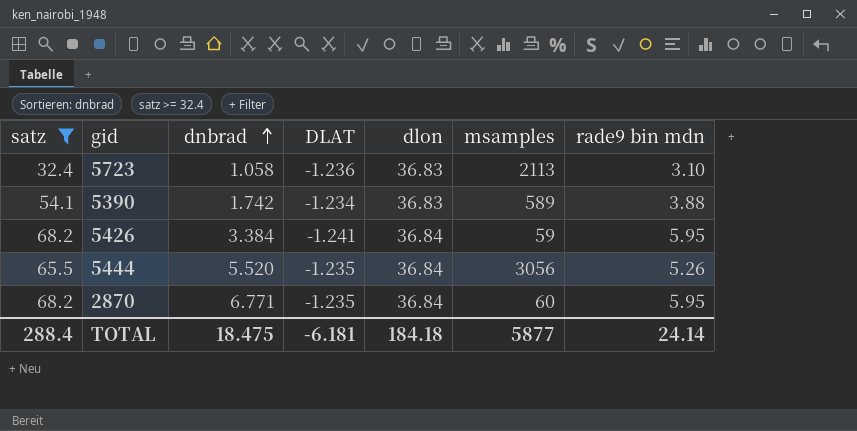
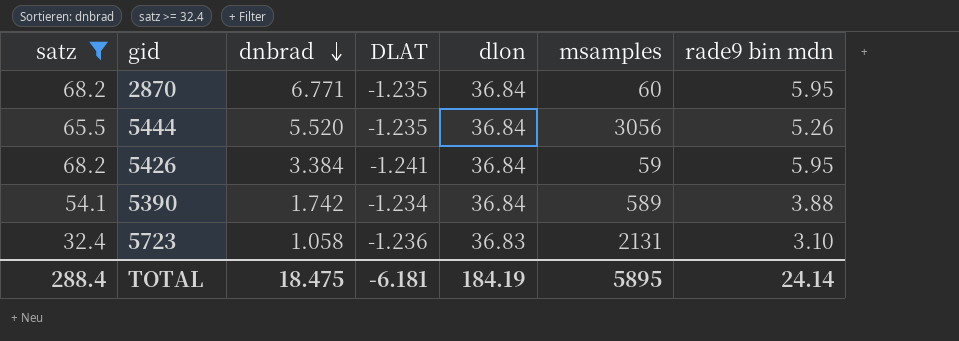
row order: dnbrad ascending -> dnbrad descending
5390 | dlon: 36.83 -> 36.84
5723 | msamples: 2113 -> 2131
TOTAL | dlon: 184.18 -> 184.19
TOTAL | msamples: 5877 -> 5895

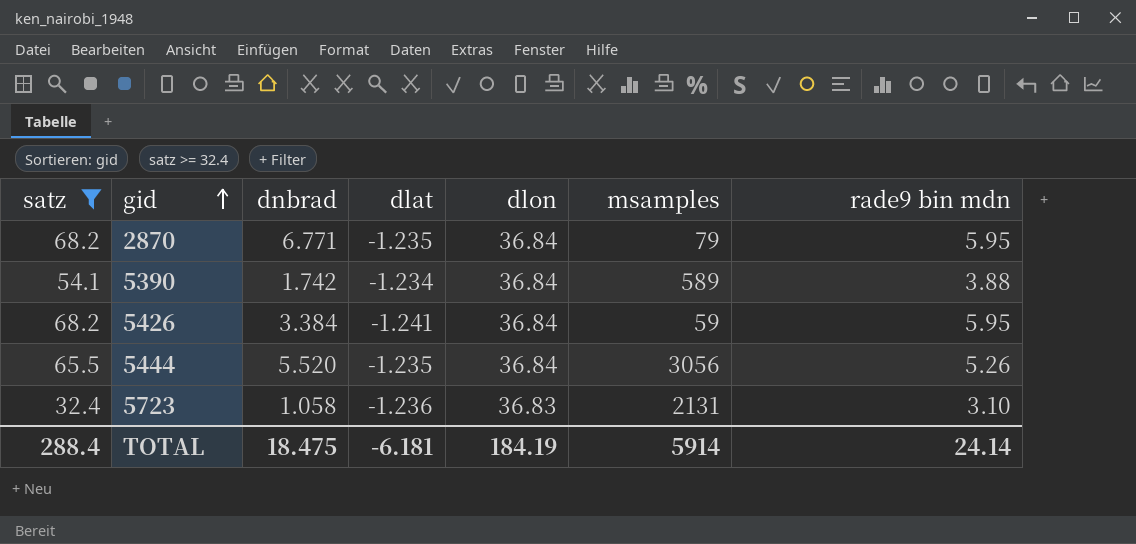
row order: dnbrad descending -> gid ascending
column name: DLAT -> dlat
2870 | msamples: 60 -> 79
TOTAL | msamples: 5895 -> 5914

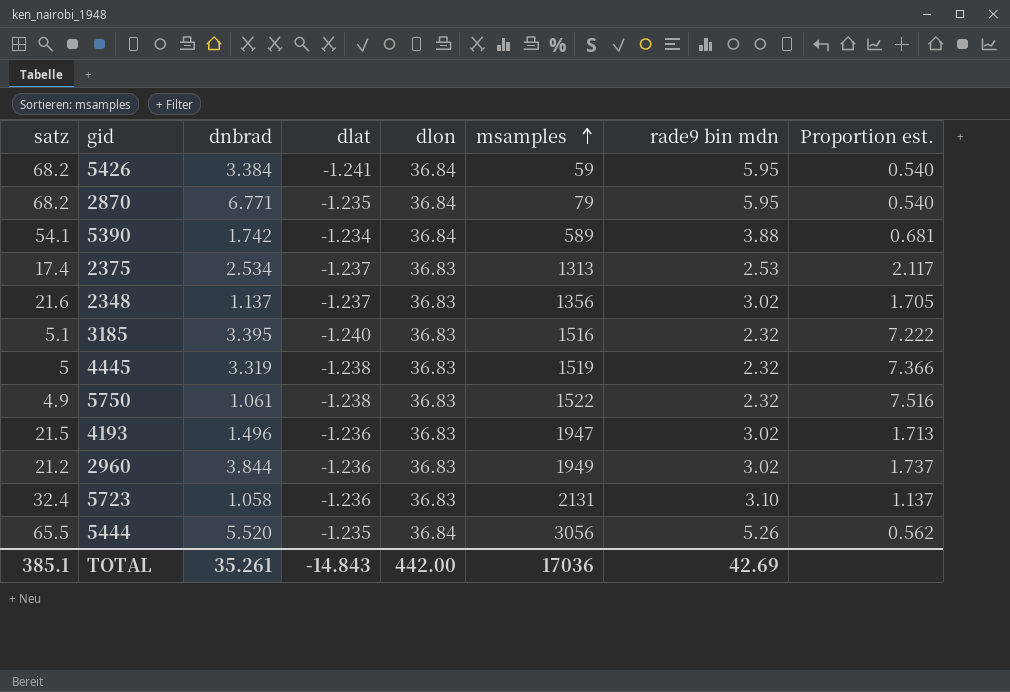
filter: satz >= 32.4 -> none
row order: gid ascending -> msamples ascending
column Proportion est. | formula: none -> [dlon] / [satz]
TOTAL | satz: 288.4 -> 385.1
TOTAL | dnbrad: 18.475 -> 35.261
TOTAL | dlat: -6.181 -> -14.843
TOTAL | dlon: 184.19 -> 442.00
TOTAL | msamples: 5914 -> 17036
TOTAL | rade9 bin mdn: 24.14 -> 42.69

